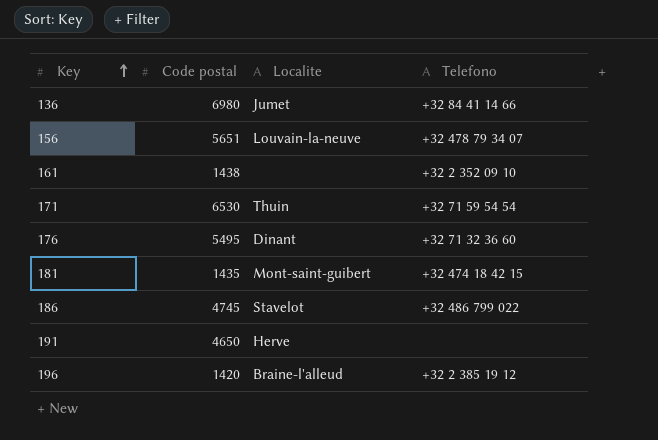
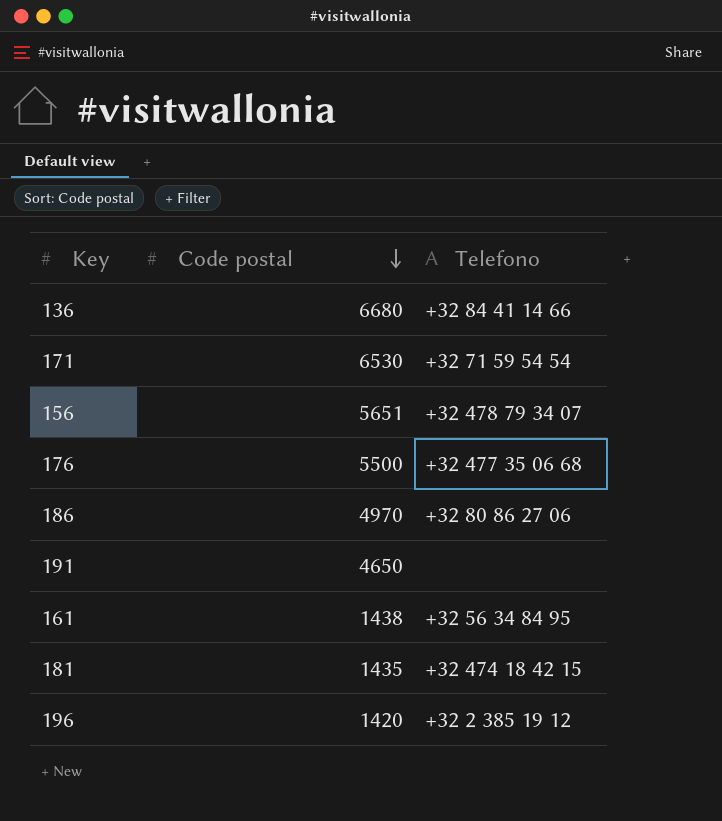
row order: Key ascending -> Code postal descending
column Localite | position: 3 -> none
136 | Code postal: 6980 -> 6680
176 | Code postal: 5495 -> 5500
176 | Telefono: +32 71 32 36 60 -> +32 477 35 06 68
186 | Code postal: 4745 -> 4970
186 | Telefono: +32 486 799 022 -> +32 80 86 27 06
161 | Telefono: +32 2 352 09 10 -> +32 56 34 84 95

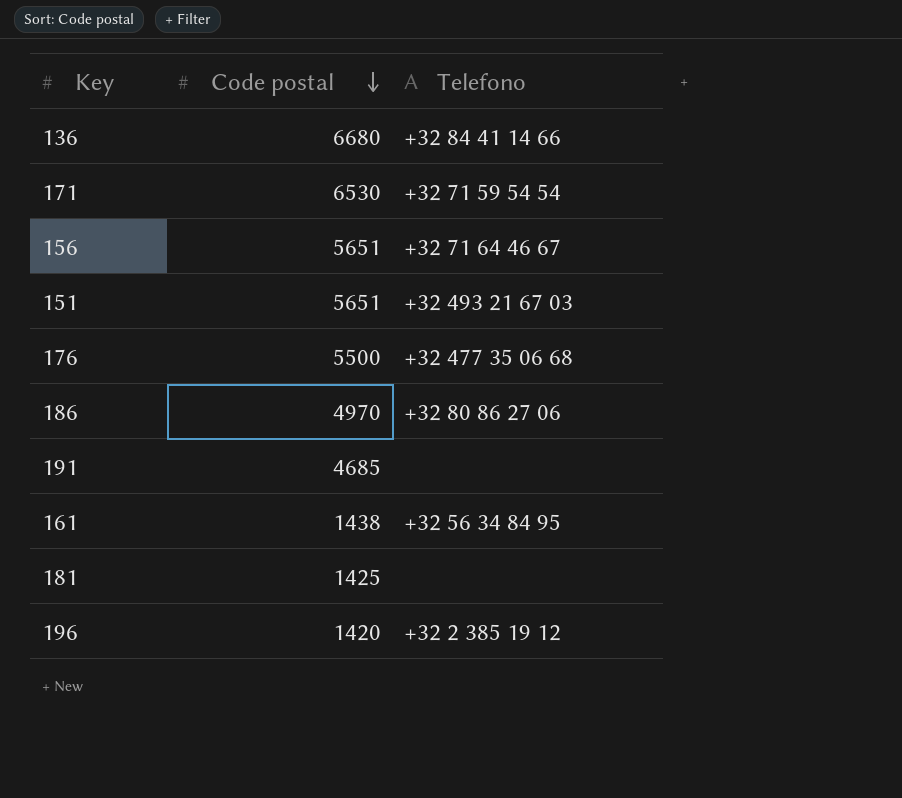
156 | Telefono: +32 478 79 34 07 -> +32 71 64 46 67
row 151: none -> 5651 | +32 493 21 67 03
191 | Code postal: 4650 -> 4685
181 | Code postal: 1435 -> 1425
181 | Telefono: +32 474 18 42 15 -> none

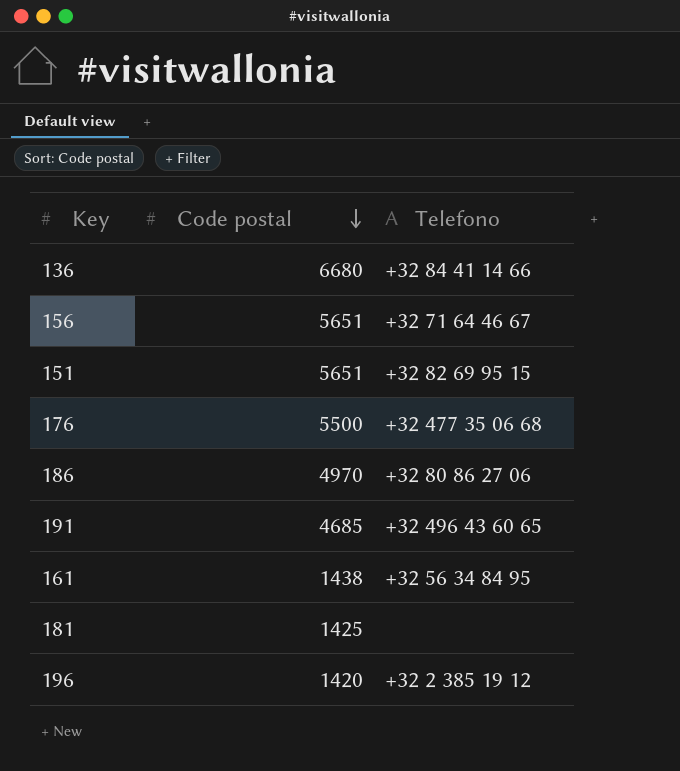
row 171: 6530 | +32 71 59 54 54 -> none
151 | Telefono: +32 493 21 67 03 -> +32 82 69 95 15
191 | Telefono: none -> +32 496 43 60 65

